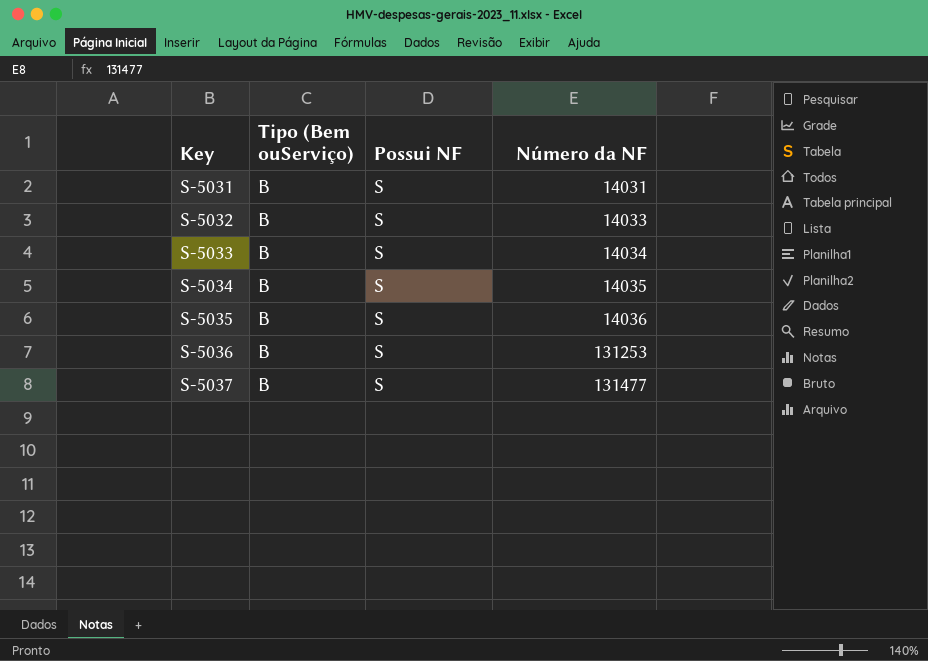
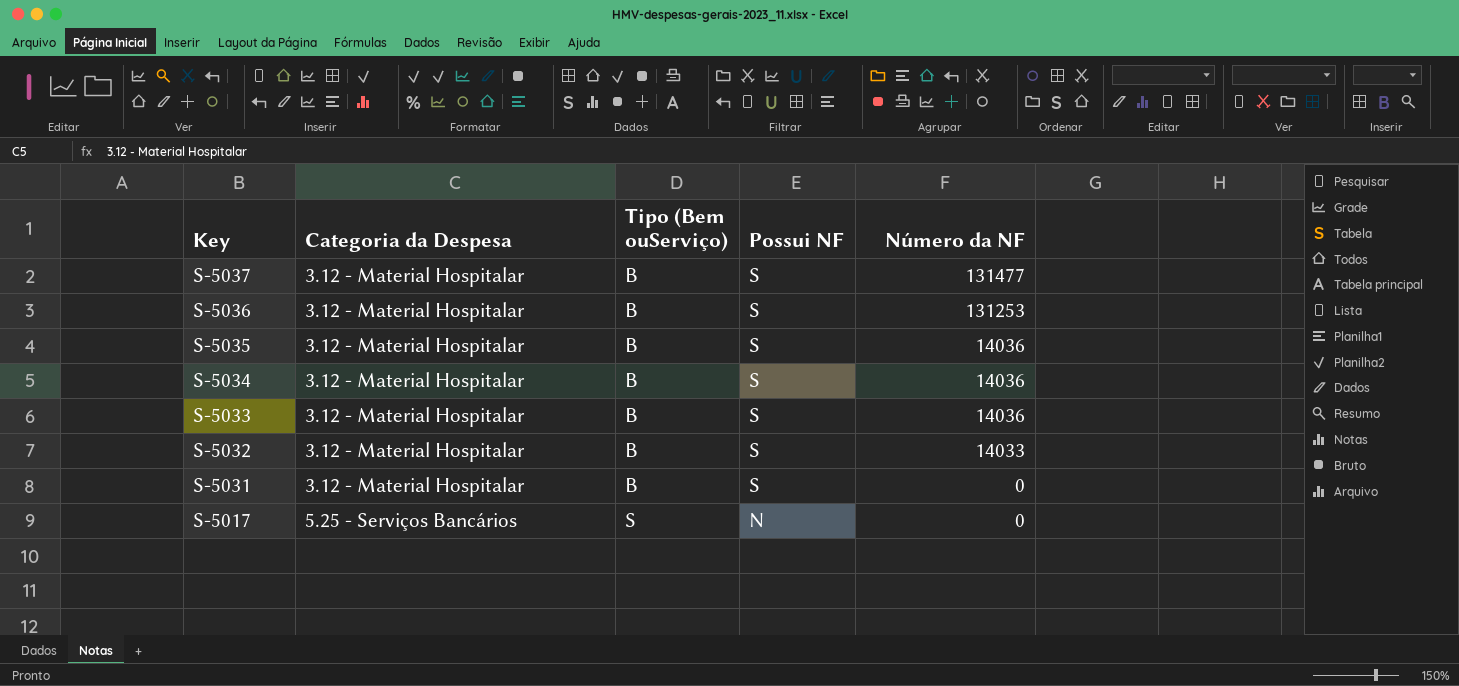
row order: Key ascending -> Key descending
column Categoria da Despesa | position: none -> 2
S-5034 | Número da NF: 14035 -> 14036
S-5033 | Número da NF: 14034 -> 14036
S-5031 | Número da NF: 14031 -> 0
row S-5017: none -> 5.25 - Serviços Bancários | S | N | 0

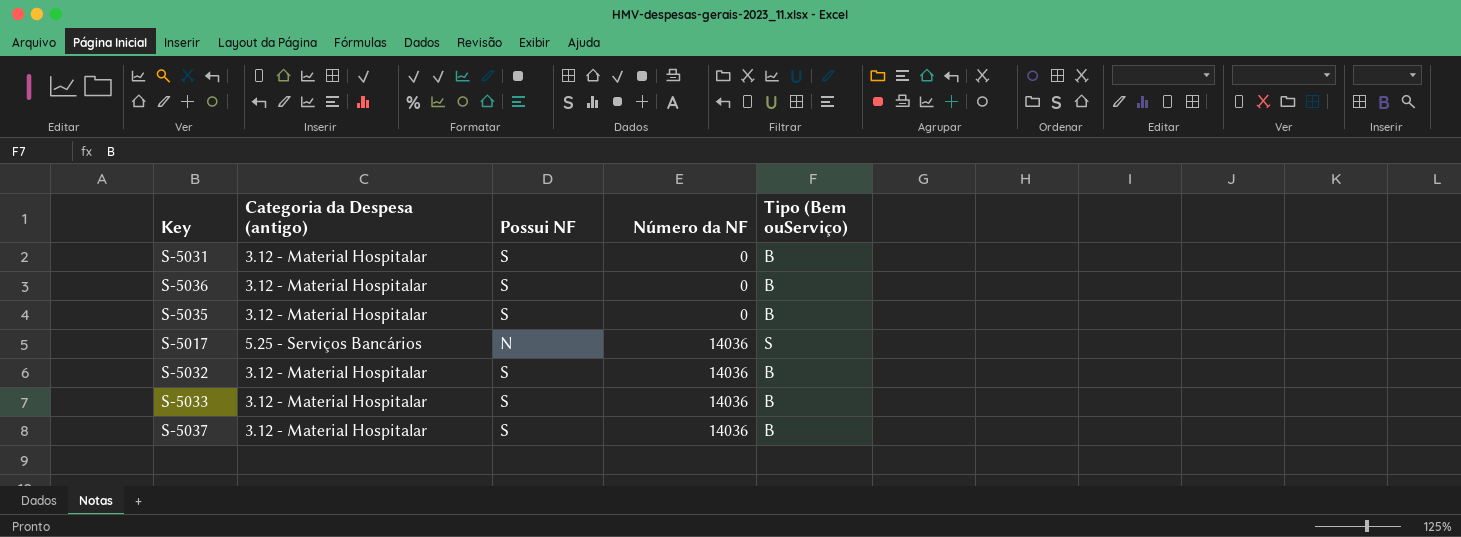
row order: Key descending -> Número da NF ascending
column name: Categoria da Despesa -> Categoria da Despesa (antigo)
column Tipo (Bem ouServiço) | position: 3 -> 5
row S-5034: 3.12 - Material Hospitalar | B | S | 14036 -> none
S-5036 | Número da NF: 131253 -> 0
S-5035 | Número da NF: 14036 -> 0
S-5017 | Número da NF: 0 -> 14036
S-5032 | Número da NF: 14033 -> 14036
S-5037 | Número da NF: 131477 -> 14036

